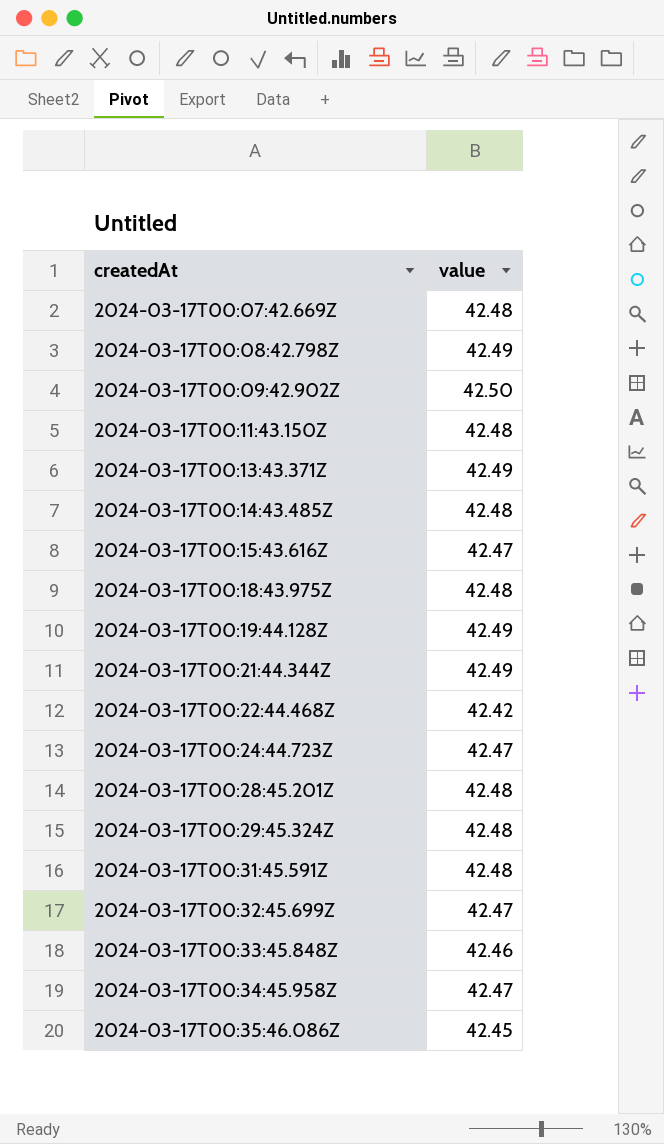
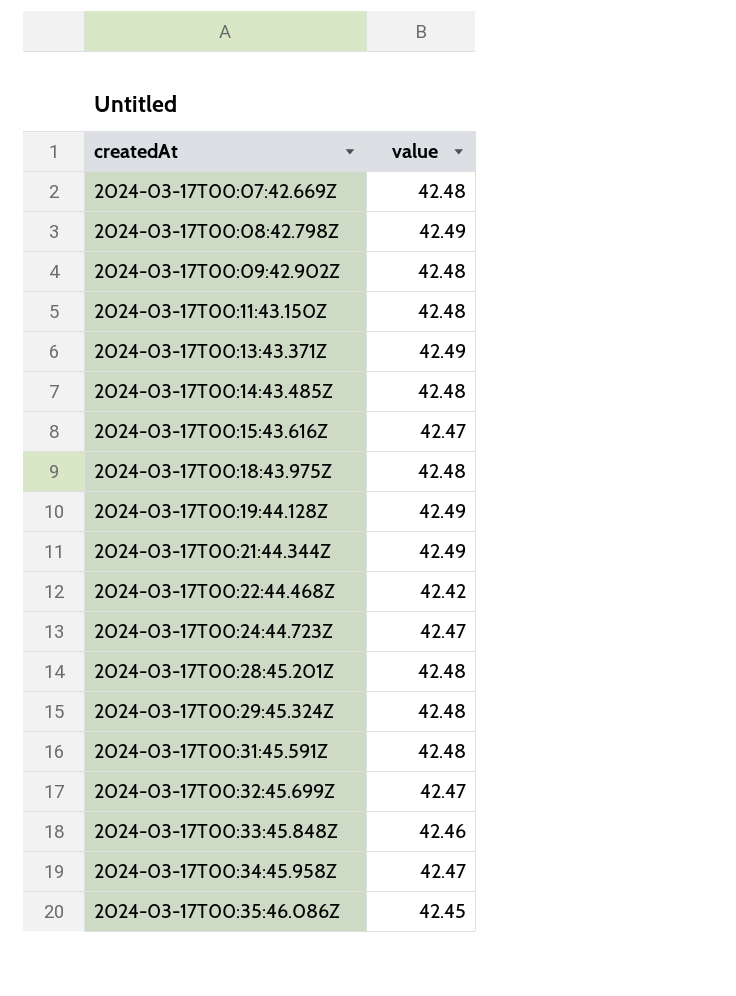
2024-03-17T00:09:42.902Z | value: 42.50 -> 42.48

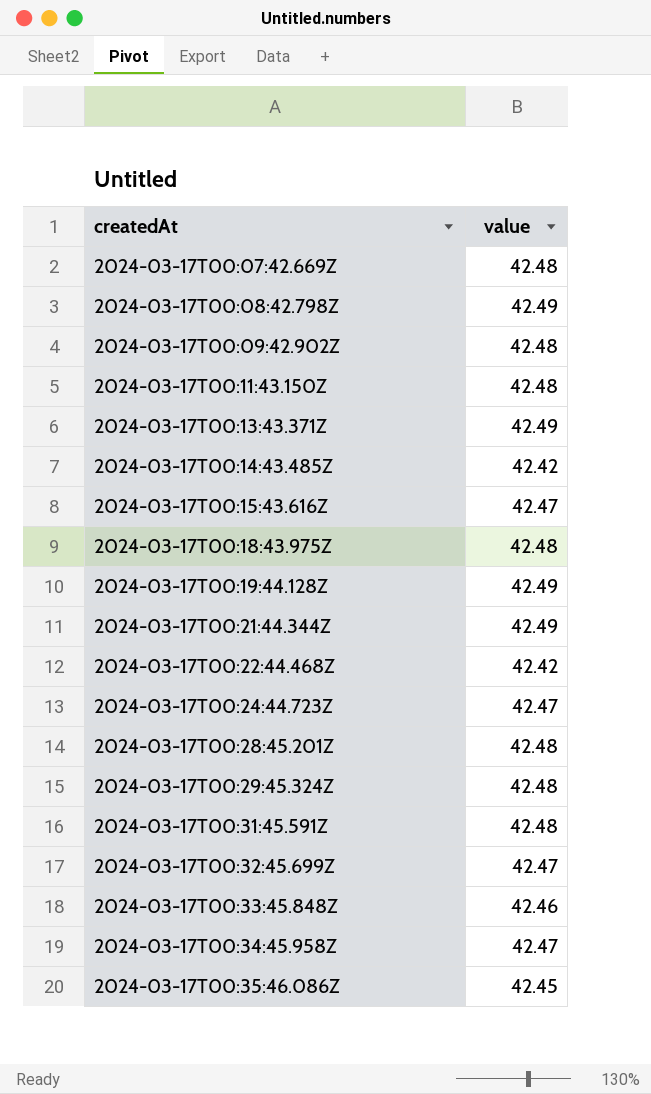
2024-03-17T00:14:43.485Z | value: 42.48 -> 42.42

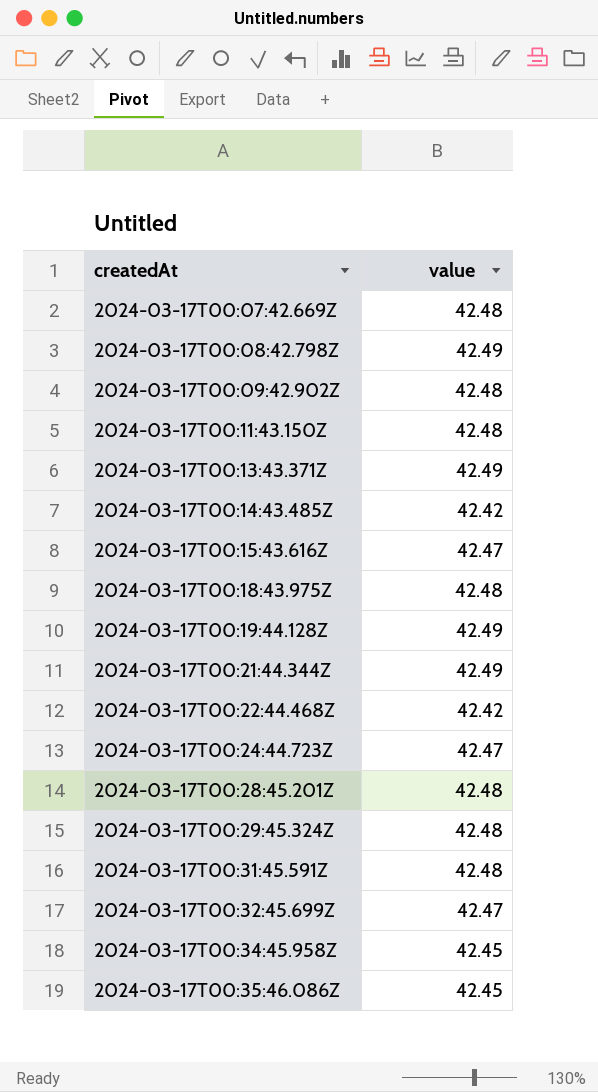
row 2024-03-17T00:33:45.848Z: 42.46 -> none
2024-03-17T00:34:45.958Z | value: 42.47 -> 42.45

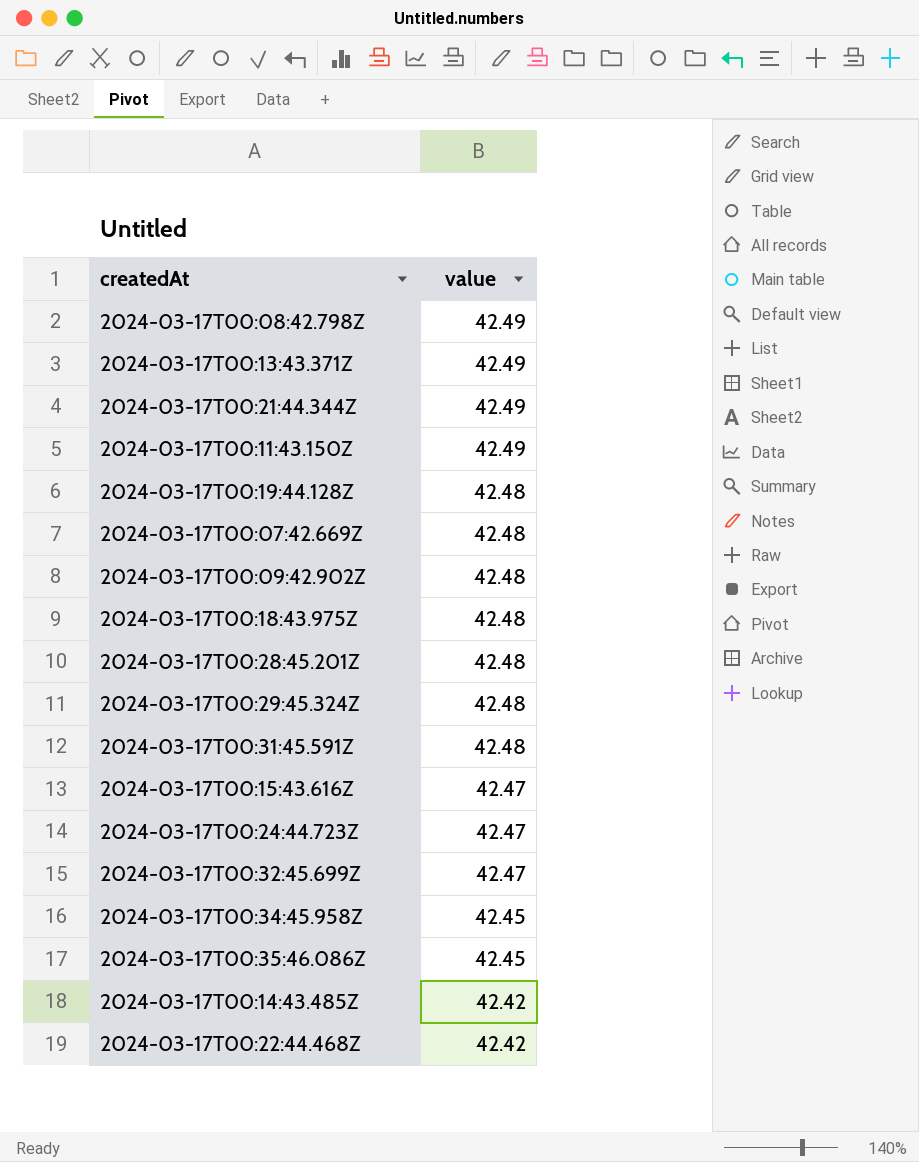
row order: createdAt ascending -> value descending
2024-03-17T00:11:43.150Z | value: 42.48 -> 42.49
2024-03-17T00:19:44.128Z | value: 42.49 -> 42.48

